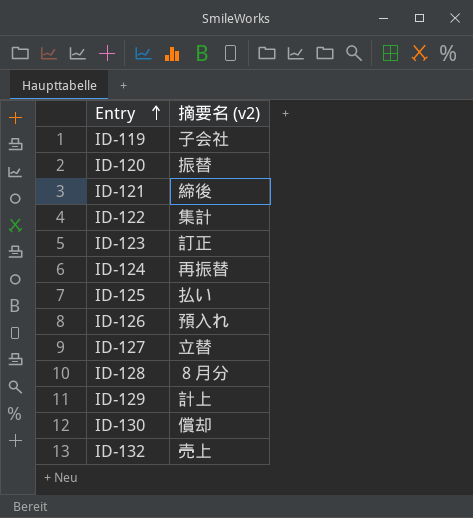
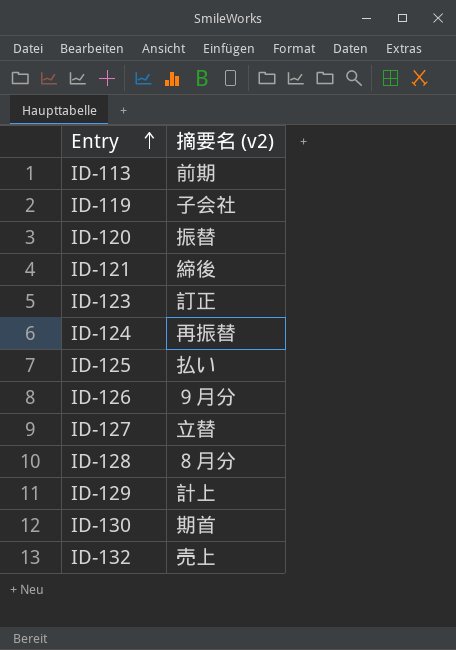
row ID-122: 集計 -> none
row ID-113: none -> 前期
ID-126 | 摘要名 (v2): 預入れ -> ９月分
ID-130 | 摘要名 (v2): 償却 -> 期首

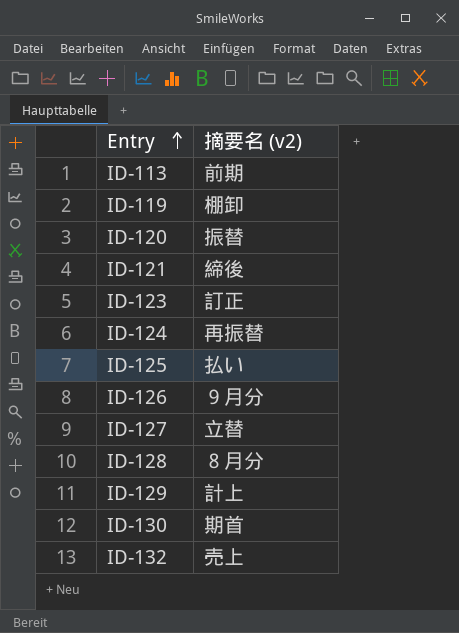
ID-119 | 摘要名 (v2): 子会社 -> 棚卸

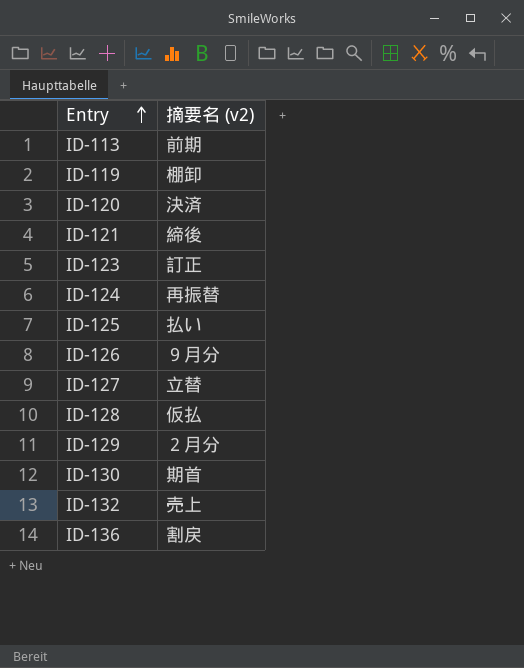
ID-120 | 摘要名 (v2): 振替 -> 決済
ID-128 | 摘要名 (v2): ８月分 -> 仮払
ID-129 | 摘要名 (v2): 計上 -> ２月分
row ID-136: none -> 割戻

